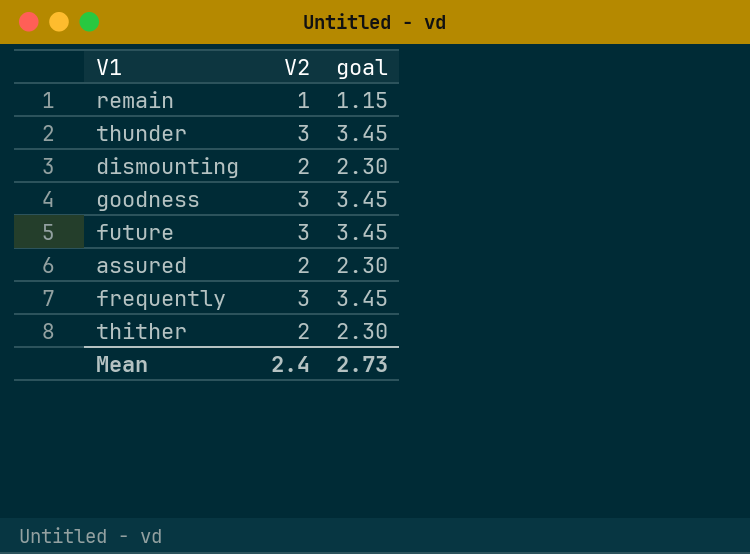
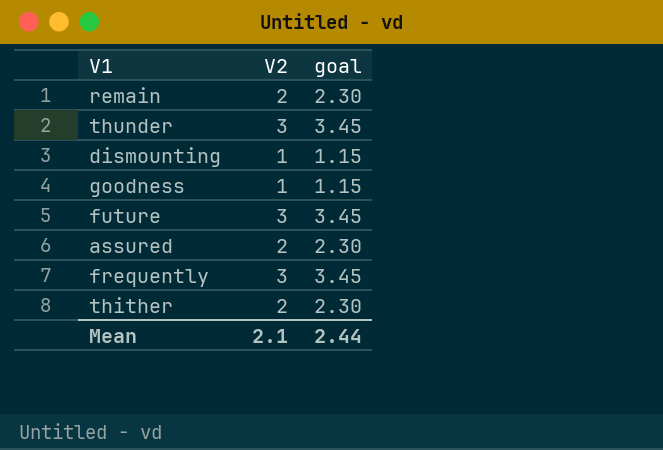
remain | V2: 1 -> 2
remain | goal: 1.15 -> 2.30
dismounting | V2: 2 -> 1
dismounting | goal: 2.30 -> 1.15
goodness | V2: 3 -> 1
goodness | goal: 3.45 -> 1.15
Mean | V2: 2.4 -> 2.1
Mean | goal: 2.73 -> 2.44

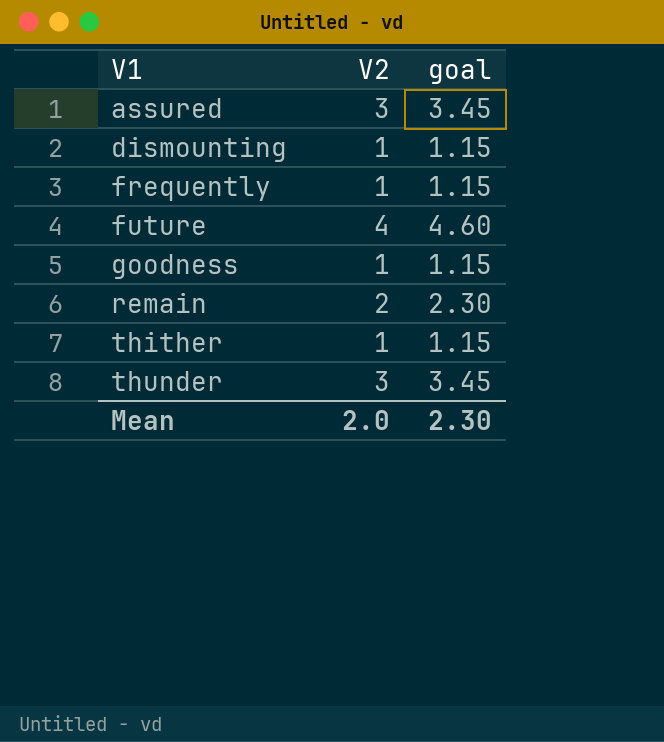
row order: none -> V1 ascending
assured | V2: 2 -> 3
assured | goal: 2.30 -> 3.45
frequently | V2: 3 -> 1
frequently | goal: 3.45 -> 1.15
future | V2: 3 -> 4
future | goal: 3.45 -> 4.60
thither | V2: 2 -> 1
thither | goal: 2.30 -> 1.15
Mean | V2: 2.1 -> 2.0
Mean | goal: 2.44 -> 2.30

